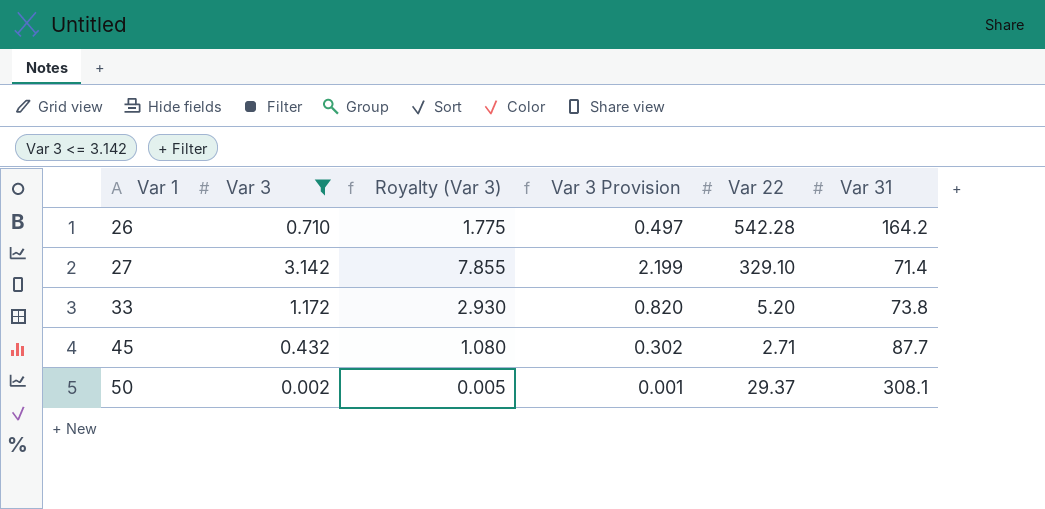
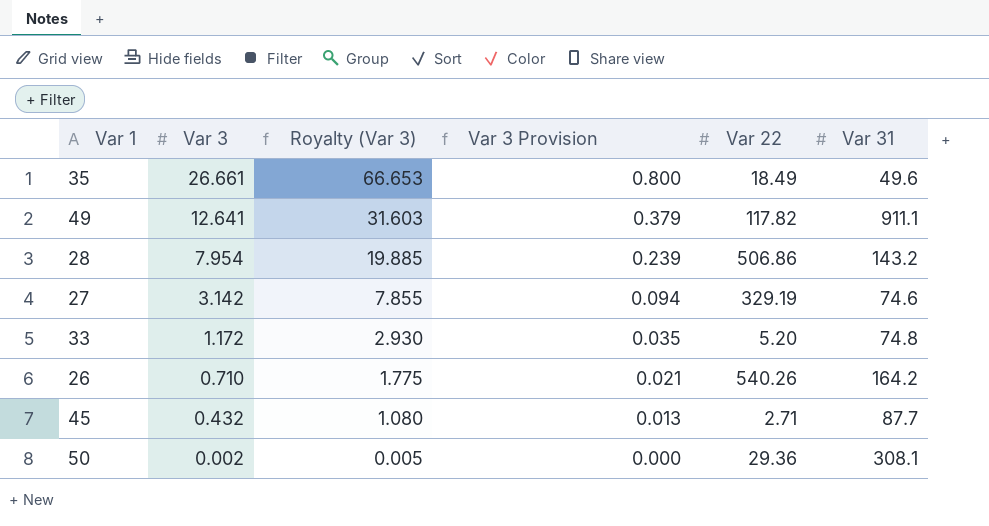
filter: Var 3 <= 3.142 -> none
row order: Var 1 ascending -> Var 3 descending
column Var 3 Provision | formula: [Var 3] * 0.7 -> [Var 3] * 0.03
27 | Var 22: 329.10 -> 329.19
27 | Var 31: 71.4 -> 74.6
33 | Var 31: 73.8 -> 74.8
26 | Var 22: 542.28 -> 540.26
50 | Var 22: 29.37 -> 29.36

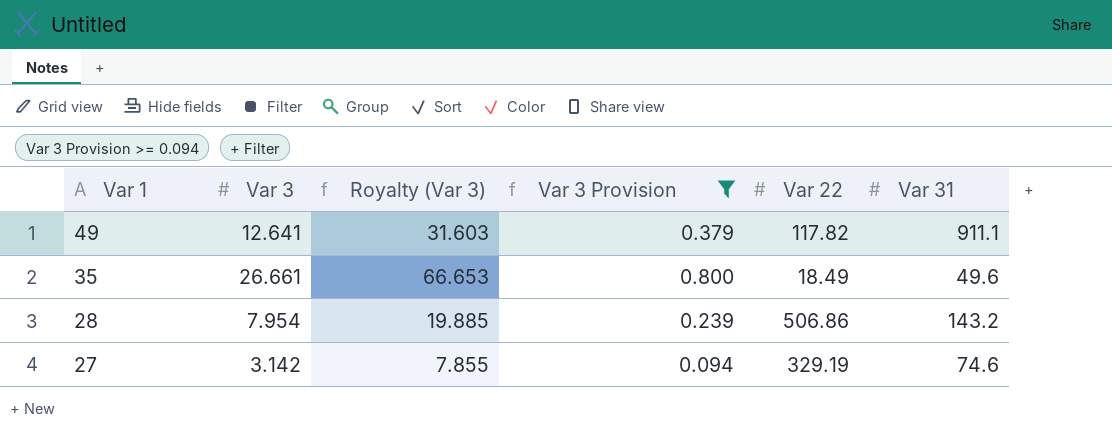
filter: none -> Var 3 Provision >= 0.094
row order: Var 3 descending -> Var 1 descending

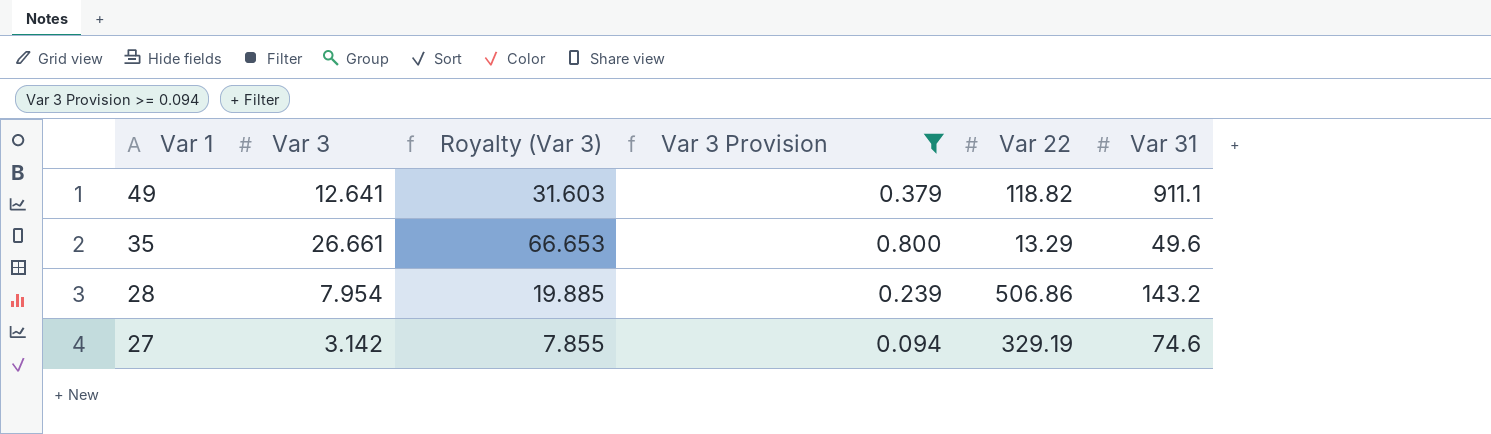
49 | Var 22: 117.82 -> 118.82
35 | Var 22: 18.49 -> 13.29

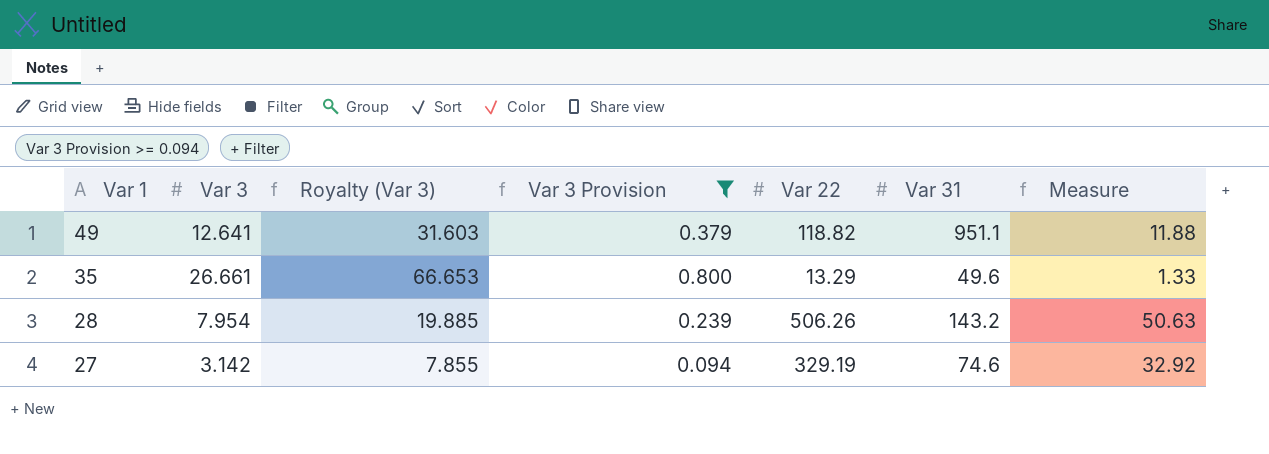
column Measure | formula: none -> [Var 22] * 0.1
49 | Var 31: 911.1 -> 951.1
28 | Var 22: 506.86 -> 506.26

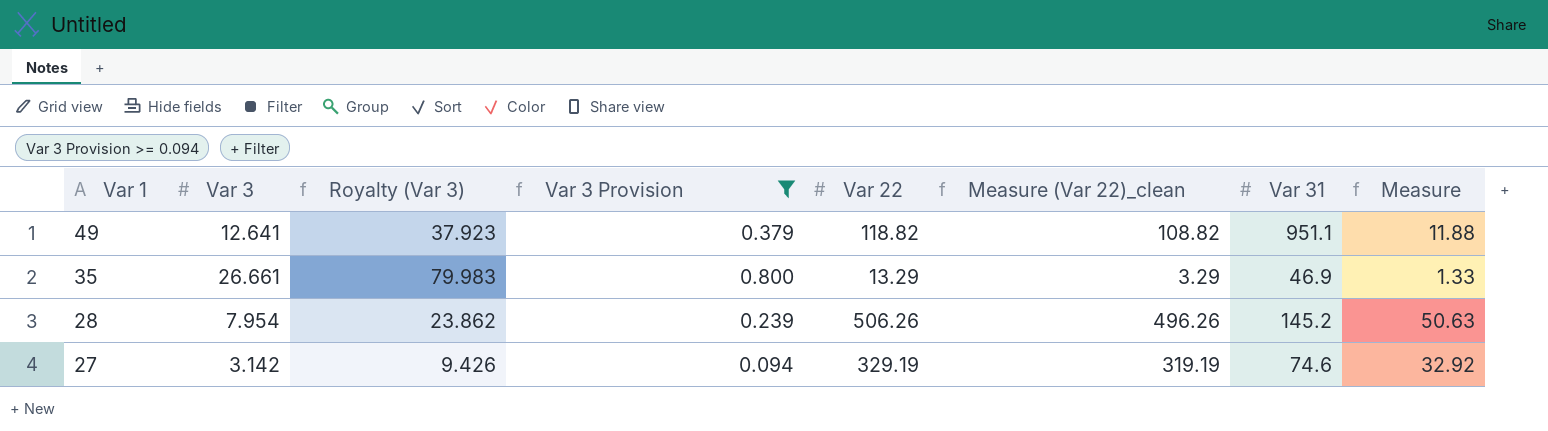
column Royalty (Var 3) | formula: [Var 3] * 2.5 -> [Var 3] * 3
column Measure (Var 22)_clean | formula: none -> [Var 22] - 10
35 | Var 31: 49.6 -> 46.9
28 | Var 31: 143.2 -> 145.2

